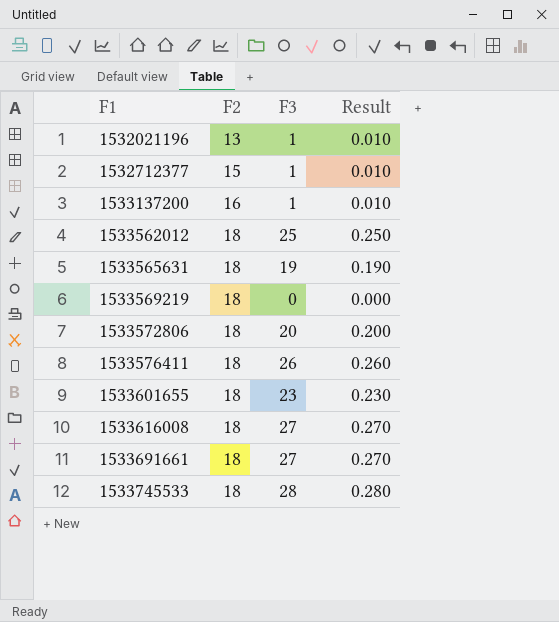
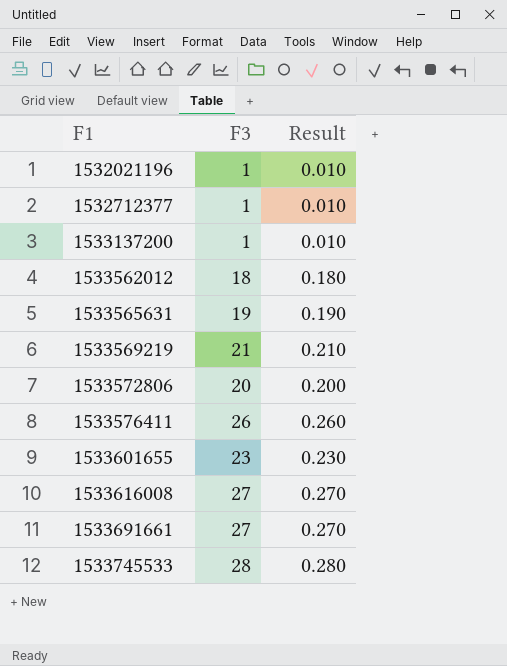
column F2 | position: 2 -> none
1533562012 | F3: 25 -> 18
1533562012 | Result: 0.250 -> 0.180
1533569219 | F3: 0 -> 21
1533569219 | Result: 0.000 -> 0.210

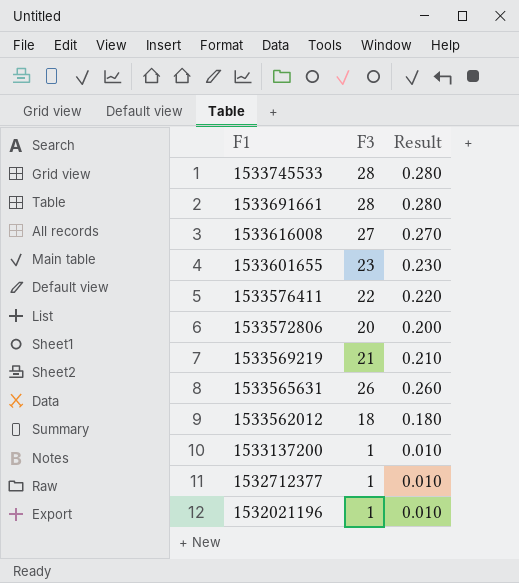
row order: F1 ascending -> F1 descending
1533691661 | F3: 27 -> 28
1533691661 | Result: 0.270 -> 0.280
1533576411 | F3: 26 -> 22
1533576411 | Result: 0.260 -> 0.220
1533565631 | F3: 19 -> 26
1533565631 | Result: 0.190 -> 0.260

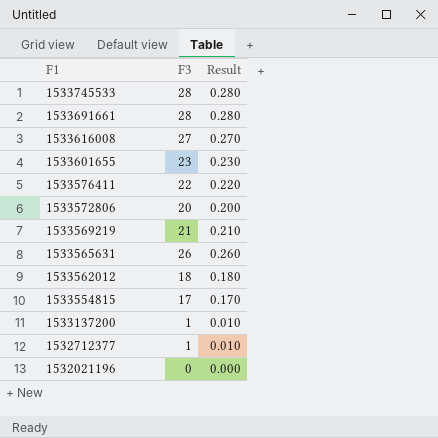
row 1533554815: none -> 17 | 0.170
1532021196 | F3: 1 -> 0
1532021196 | Result: 0.010 -> 0.000

